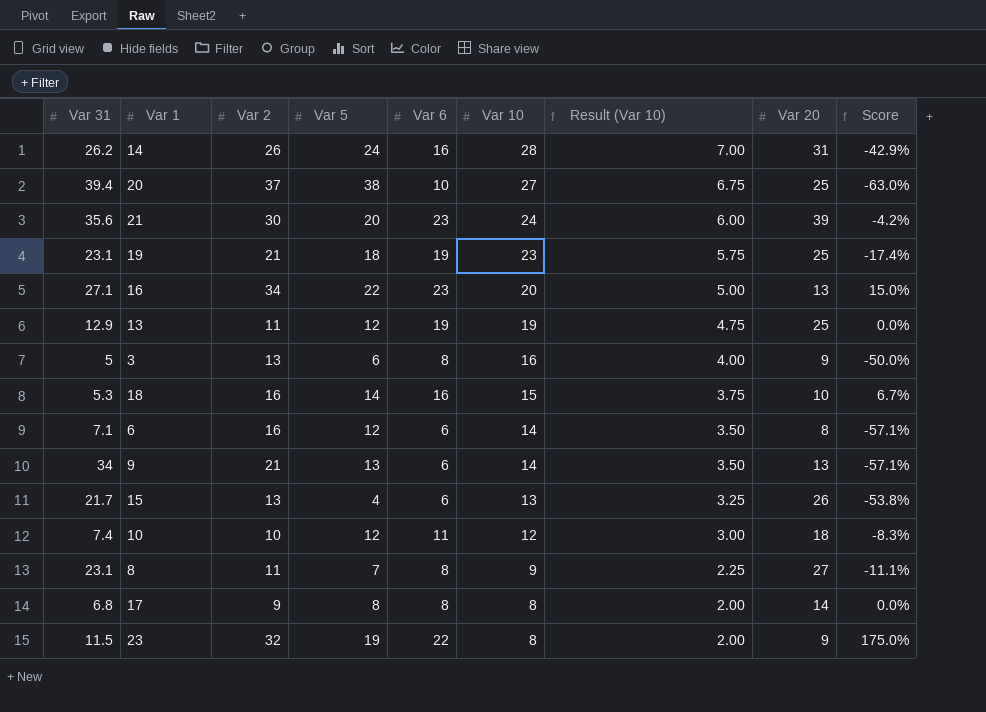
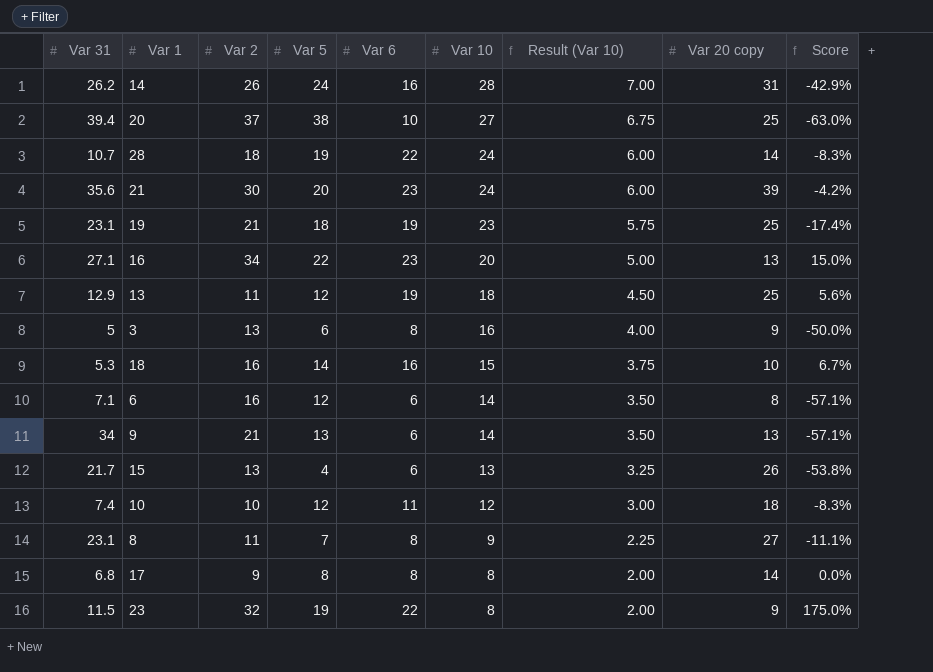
column name: Var 20 -> Var 20 copy
row 28: none -> 10.7 | 18 | 19 | 22 | 24 | 6.00 | 14 | -8.3%
13 | Var 10: 19 -> 18
13 | Result (Var 10): 4.75 -> 4.50
13 | Score: 0.0% -> 5.6%

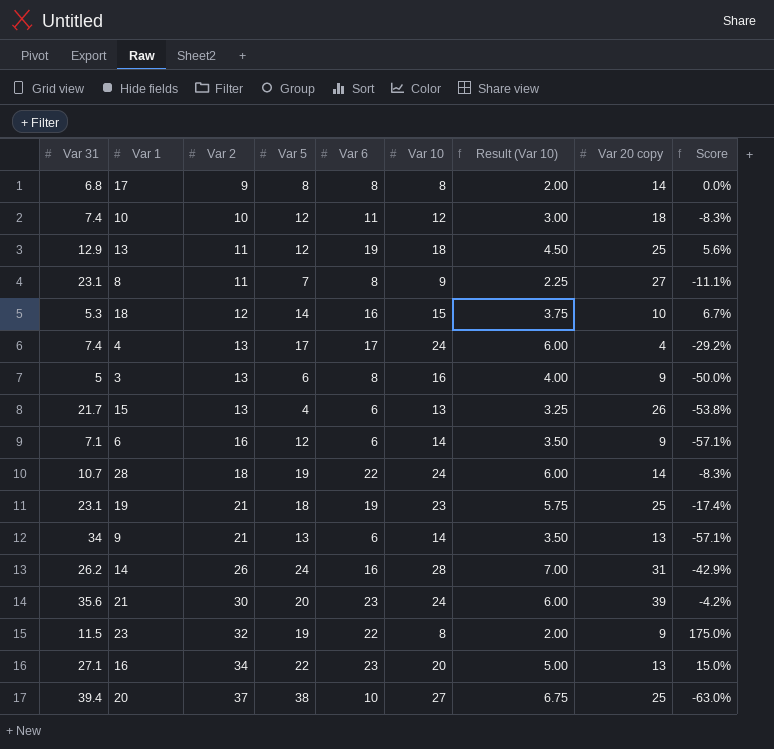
row order: Var 10 descending -> Var 2 ascending
18 | Var 2: 16 -> 12
row 4: none -> 7.4 | 13 | 17 | 17 | 24 | 6.00 | 4 | -29.2%
6 | Var 20 copy: 8 -> 9

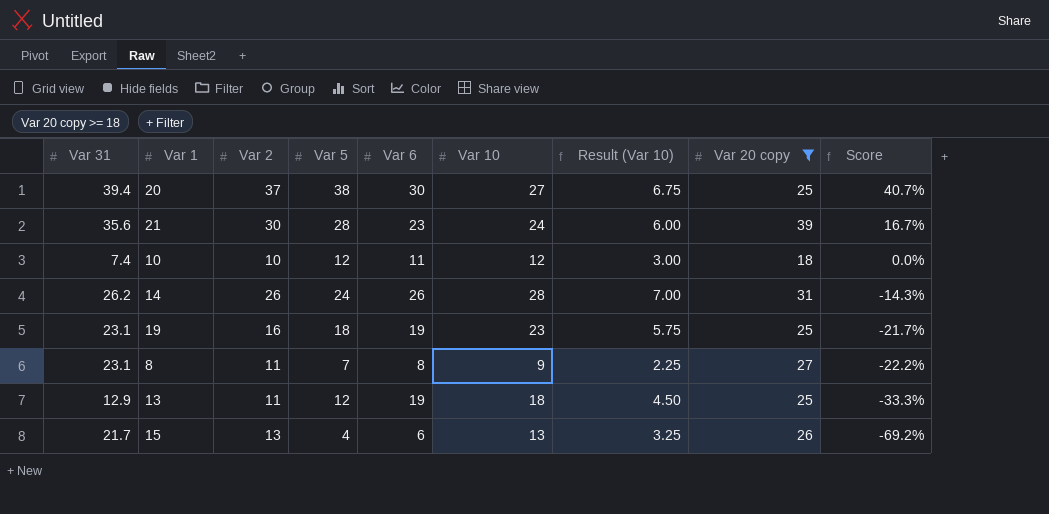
filter: none -> Var 20 copy >= 18
row order: Var 2 ascending -> Score descending
column Score | formula: ([Var 6] - [Var 10]) / [Var 10] -> ([Var 5] - [Var 10]) / [Var 10]
20 | Var 6: 10 -> 30
21 | Var 5: 20 -> 28
14 | Var 6: 16 -> 26
19 | Var 2: 21 -> 16

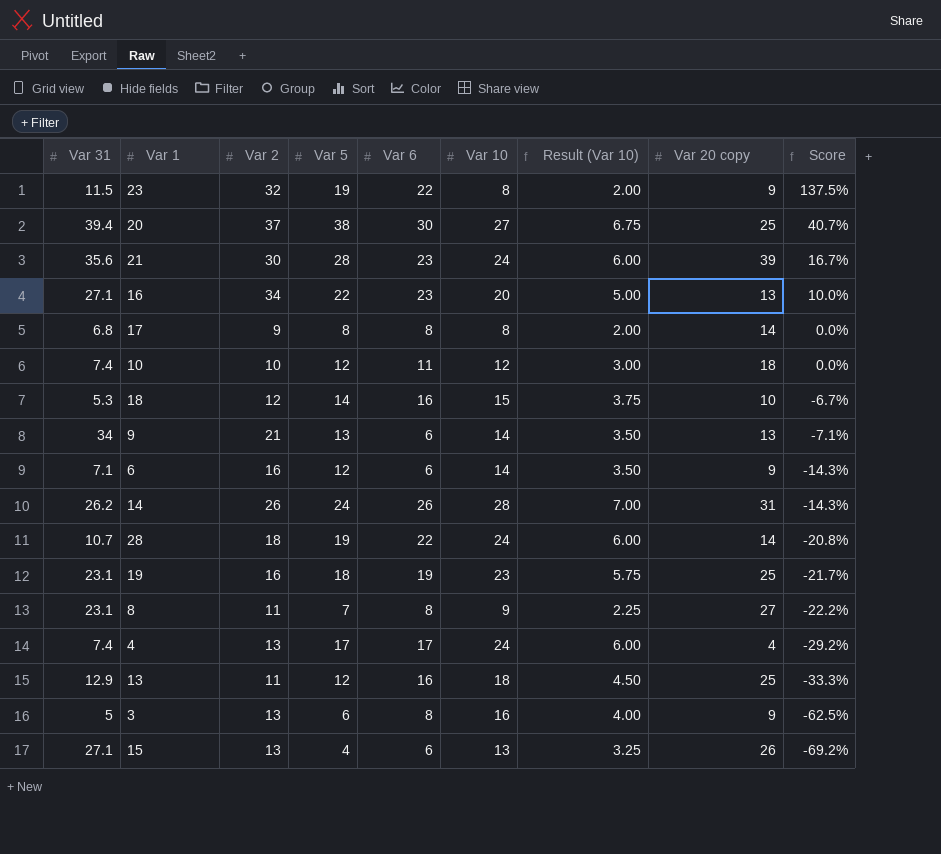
filter: Var 20 copy >= 18 -> none
13 | Var 6: 19 -> 16
15 | Var 31: 21.7 -> 27.1

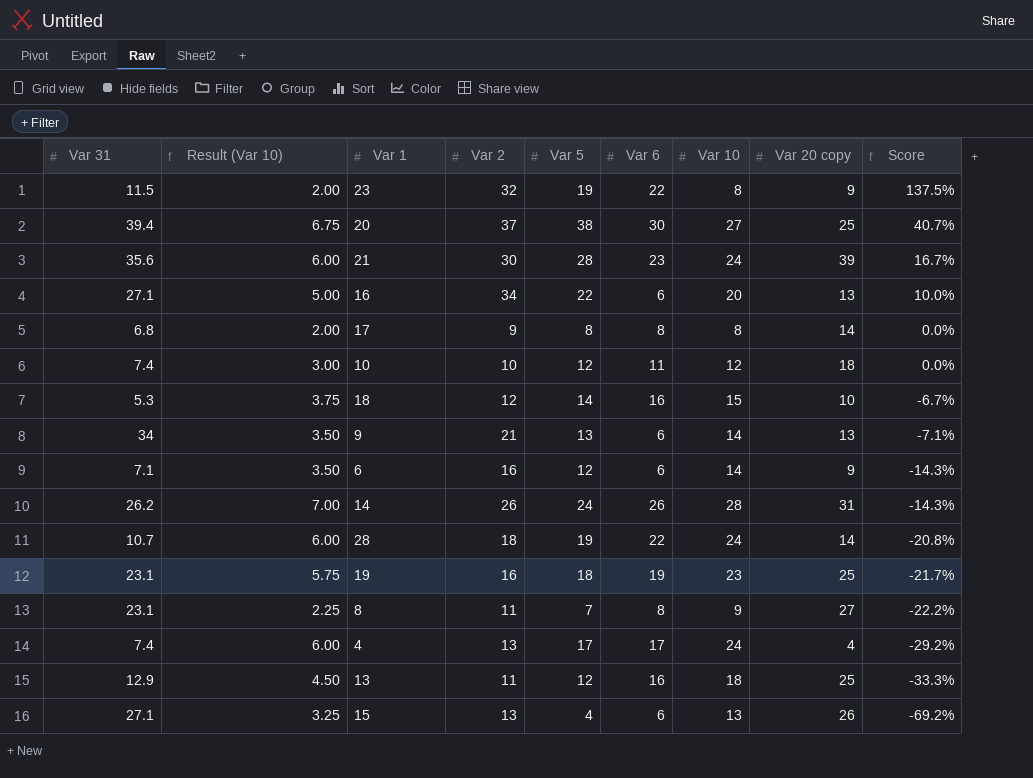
column Result (Var 10) | position: 7 -> 2
row 3: 5 | 13 | 6 | 8 | 16 | 4.00 | 9 | -62.5% -> none
16 | Var 6: 23 -> 6

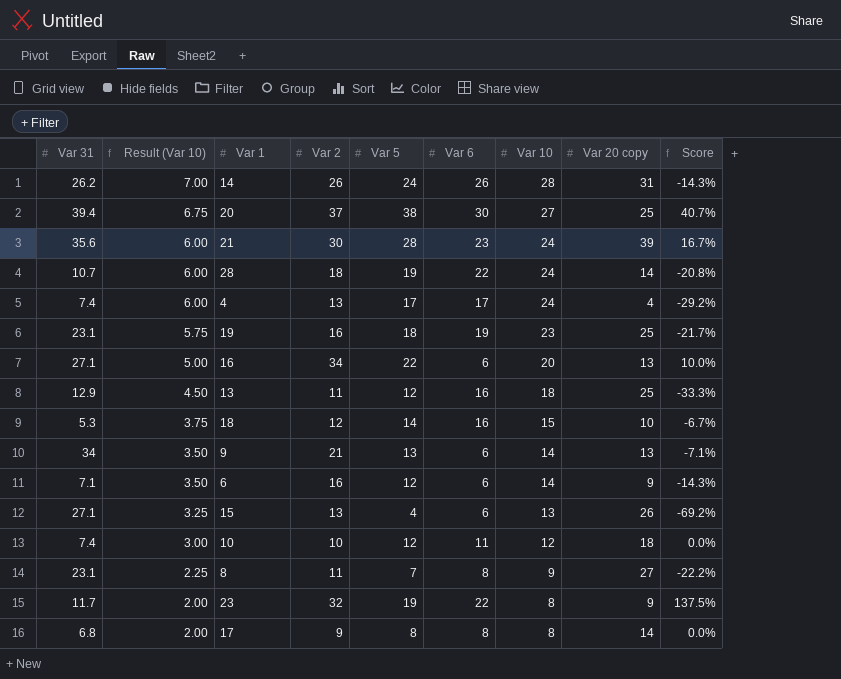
row order: Score descending -> Result (Var 10) descending
23 | Var 31: 11.5 -> 11.7

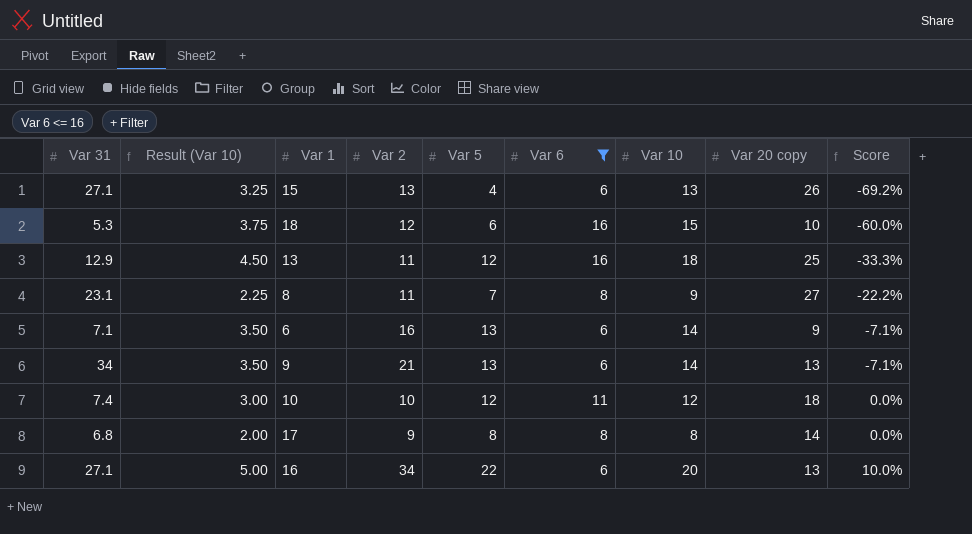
filter: none -> Var 6 <= 16
row order: Result (Var 10) descending -> Score ascending
18 | Var 5: 14 -> 6
18 | Score: -6.7% -> -60.0%
6 | Var 5: 12 -> 13
6 | Score: -14.3% -> -7.1%

